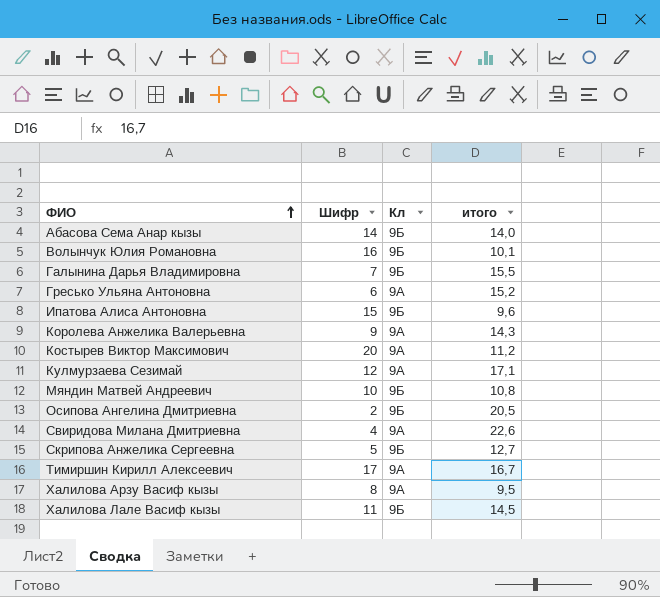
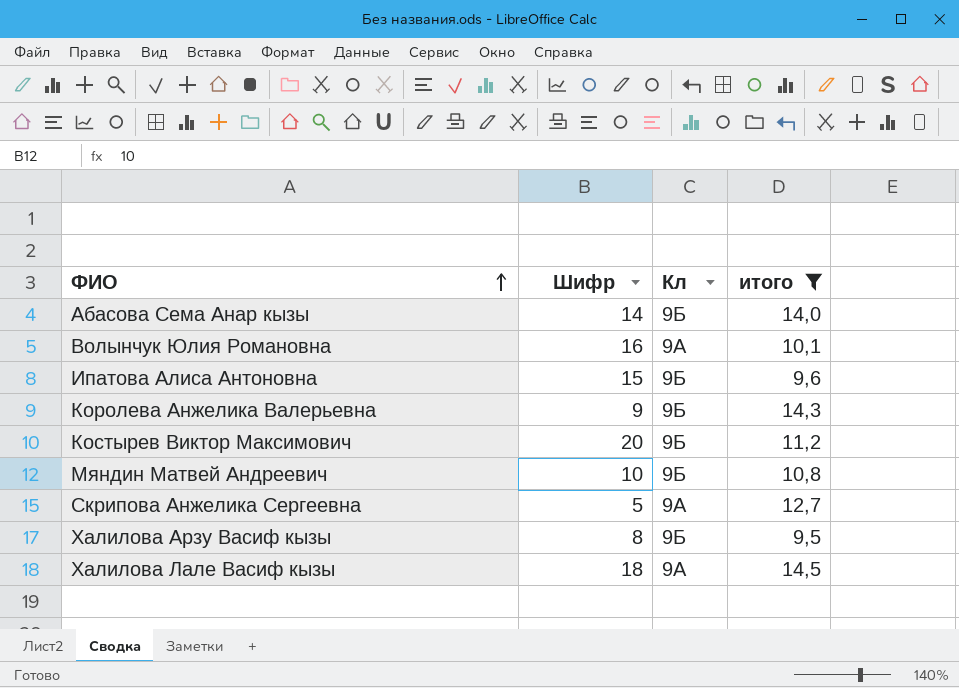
filter: none -> итого <= 14,5
Волынчук Юлия Романовна | Кл: 9Б -> 9А
Королева Анжелика Валерьевна | Кл: 9А -> 9Б
Костырев Виктор Максимович | Кл: 9А -> 9Б
Скрипова Анжелика Сергеевна | Кл: 9Б -> 9А
Халилова Арзу Васиф кызы | Кл: 9А -> 9Б
Халилова Лале Васиф кызы | Шифр: 11 -> 18
Халилова Лале Васиф кызы | Кл: 9Б -> 9А

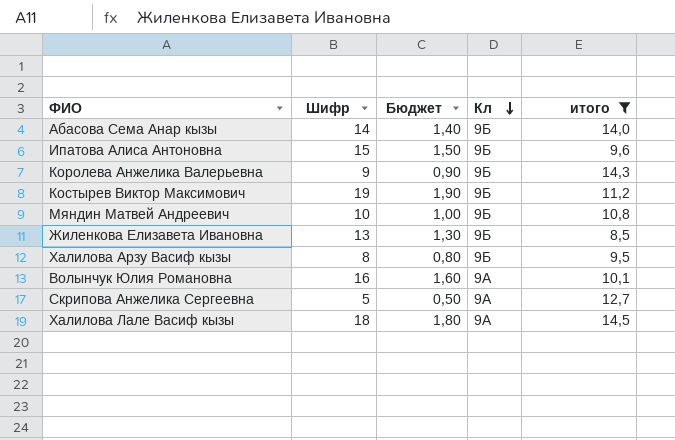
row order: ФИО ascending -> Кл descending
column Бюджет | formula: none -> [Шифр] * 0,1
Костырев Виктор Максимович | Шифр: 20 -> 19
row Жиленкова Елизавета Ивановна: none -> 13 | 1,30 | 9Б | 8,5

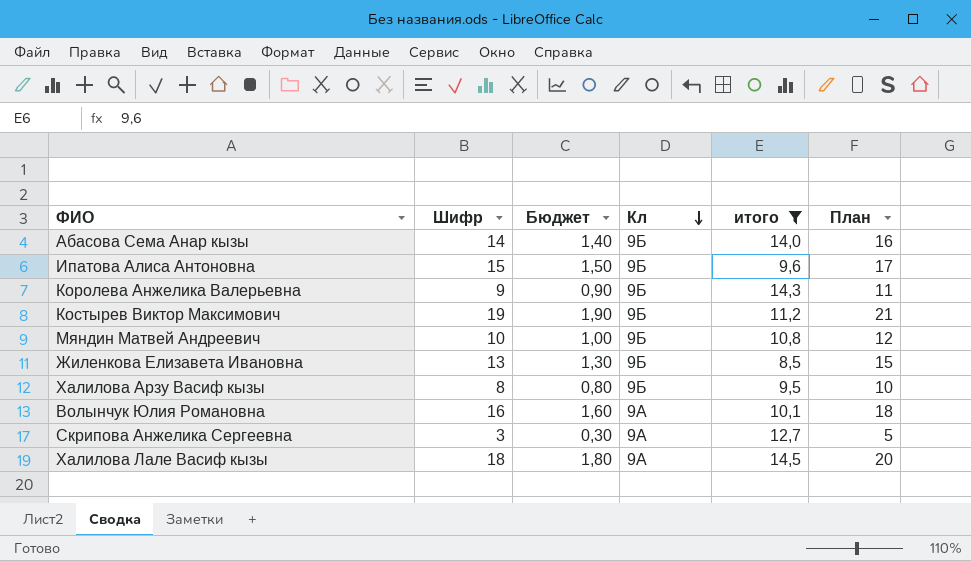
column План | formula: none -> [Шифр] + 2
Скрипова Анжелика Сергеевна | Шифр: 5 -> 3
Скрипова Анжелика Сергеевна | Бюджет: 0,50 -> 0,30

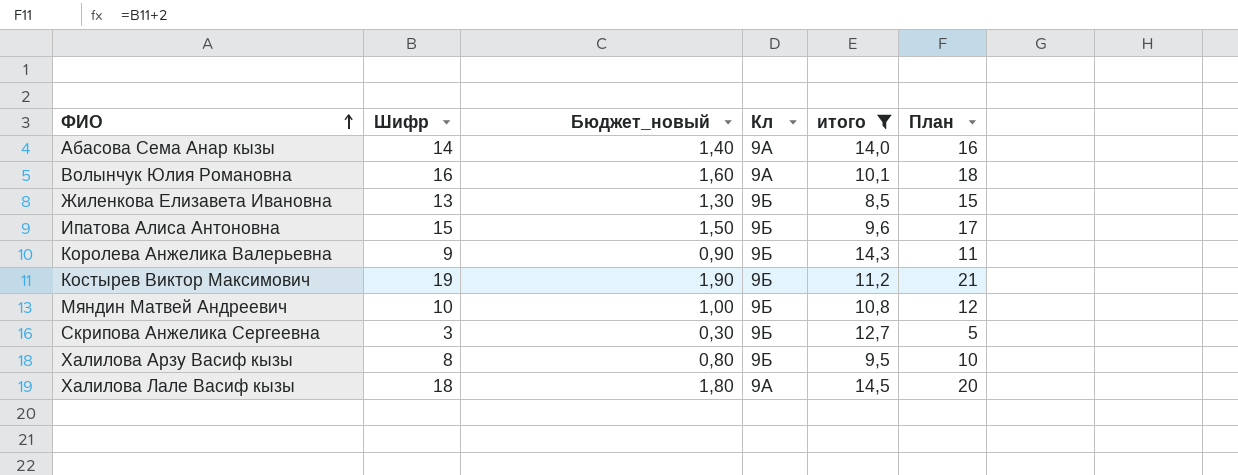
row order: Кл descending -> ФИО ascending
column name: Бюджет -> Бюджет_новый
Абасова Сема Анар кызы | Кл: 9Б -> 9А
Скрипова Анжелика Сергеевна | Кл: 9А -> 9Б

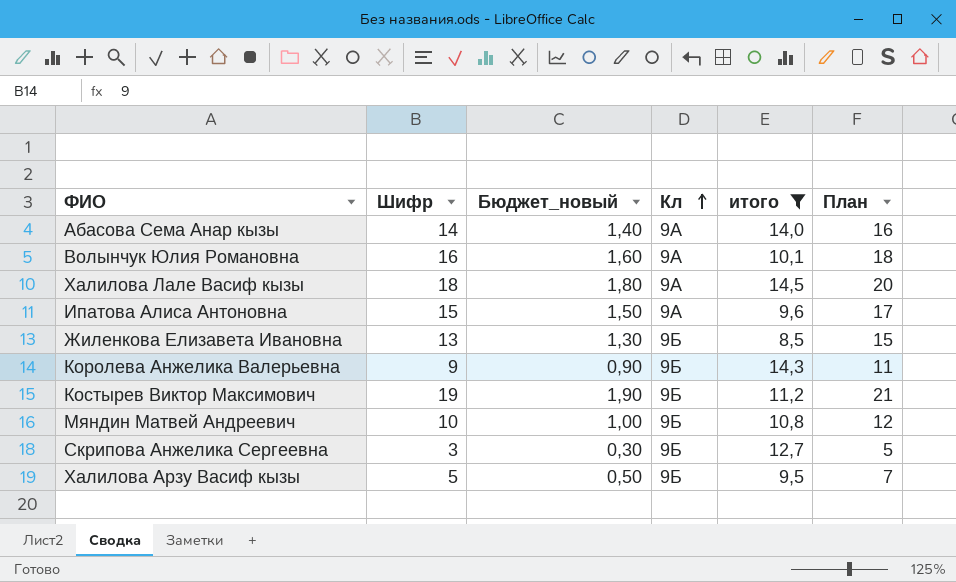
row order: ФИО ascending -> Кл ascending
Ипатова Алиса Антоновна | Кл: 9Б -> 9А
Халилова Арзу Васиф кызы | Шифр: 8 -> 5
Халилова Арзу Васиф кызы | Бюджет_новый: 0,80 -> 0,50
Халилова Арзу Васиф кызы | План: 10 -> 7

